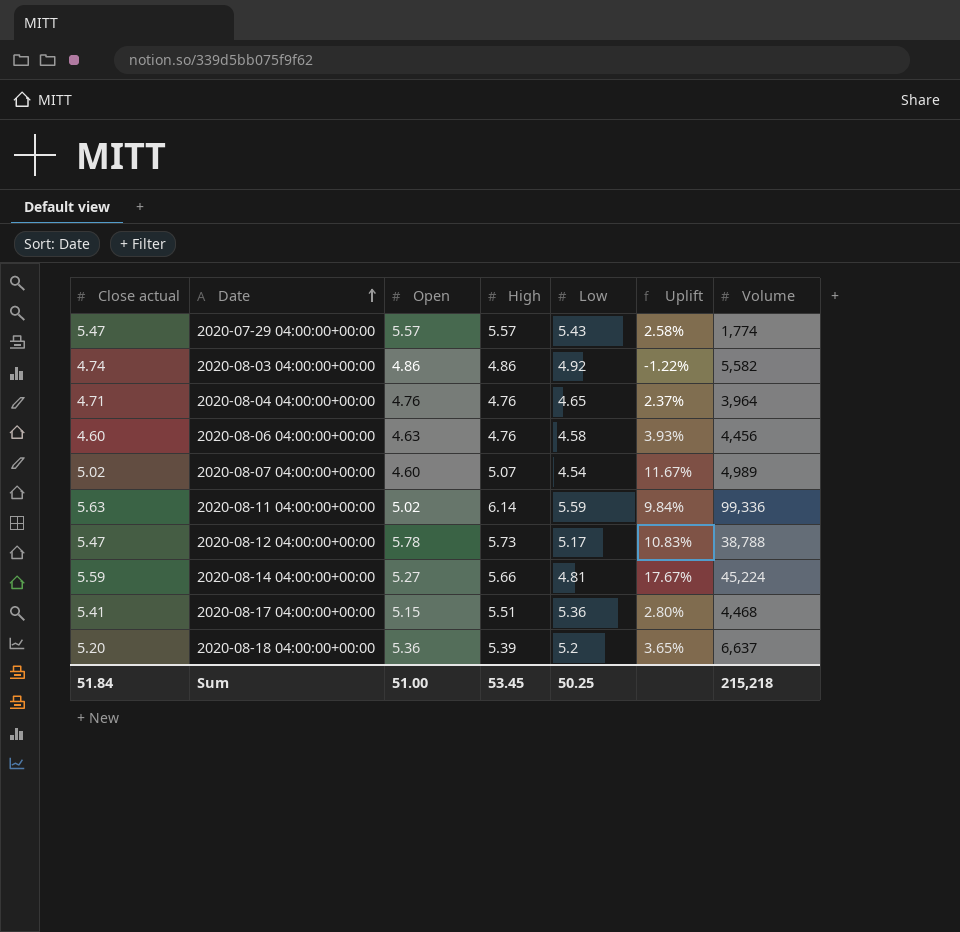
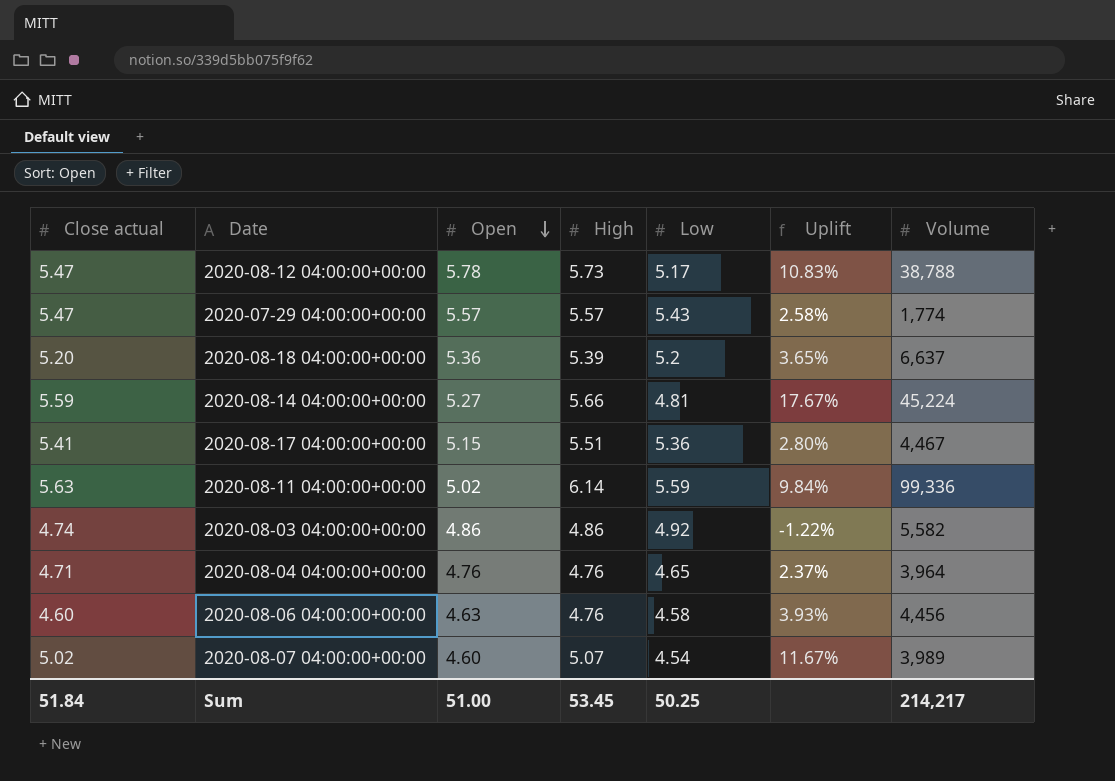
row order: Date ascending -> Open descending
2020-08-17 04:00:00+00:00 | Volume: 4,468 -> 4,467
2020-08-07 04:00:00+00:00 | Volume: 4,989 -> 3,989
Sum | Volume: 215,218 -> 214,217

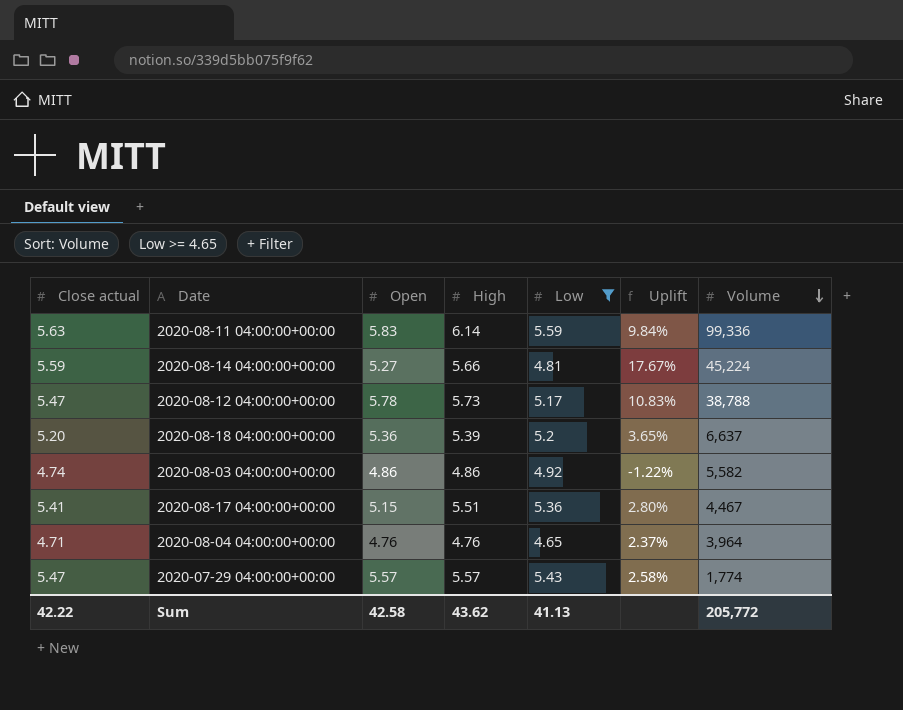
filter: none -> Low >= 4.65
row order: Open descending -> Volume descending
2020-08-11 04:00:00+00:00 | Open: 5.02 -> 5.83
Sum | Close actual: 51.84 -> 42.22
Sum | Open: 51.00 -> 42.58
Sum | High: 53.45 -> 43.62
Sum | Low: 50.25 -> 41.13
Sum | Volume: 214,217 -> 205,772

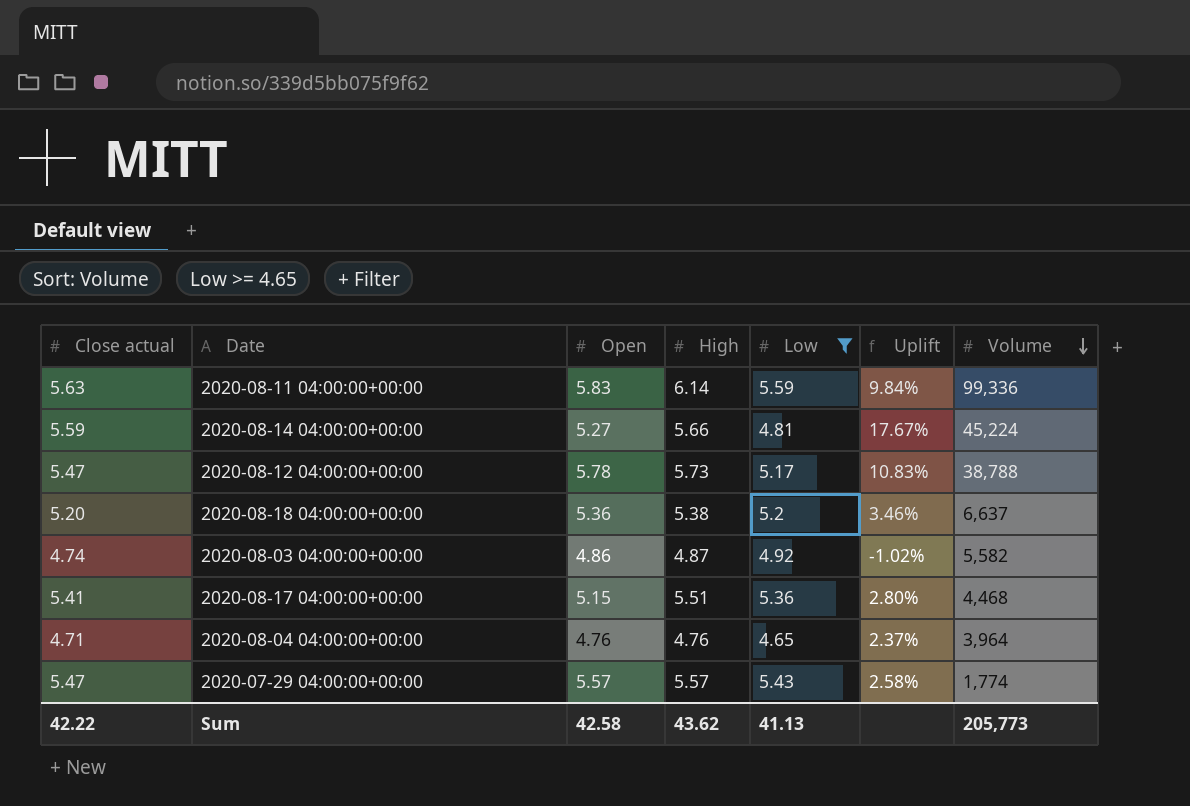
2020-08-18 04:00:00+00:00 | High: 5.39 -> 5.38
2020-08-18 04:00:00+00:00 | Uplift: 3.65% -> 3.46%
2020-08-03 04:00:00+00:00 | High: 4.86 -> 4.87
2020-08-03 04:00:00+00:00 | Uplift: -1.22% -> -1.02%
2020-08-17 04:00:00+00:00 | Volume: 4,467 -> 4,468
Sum | Volume: 205,772 -> 205,773

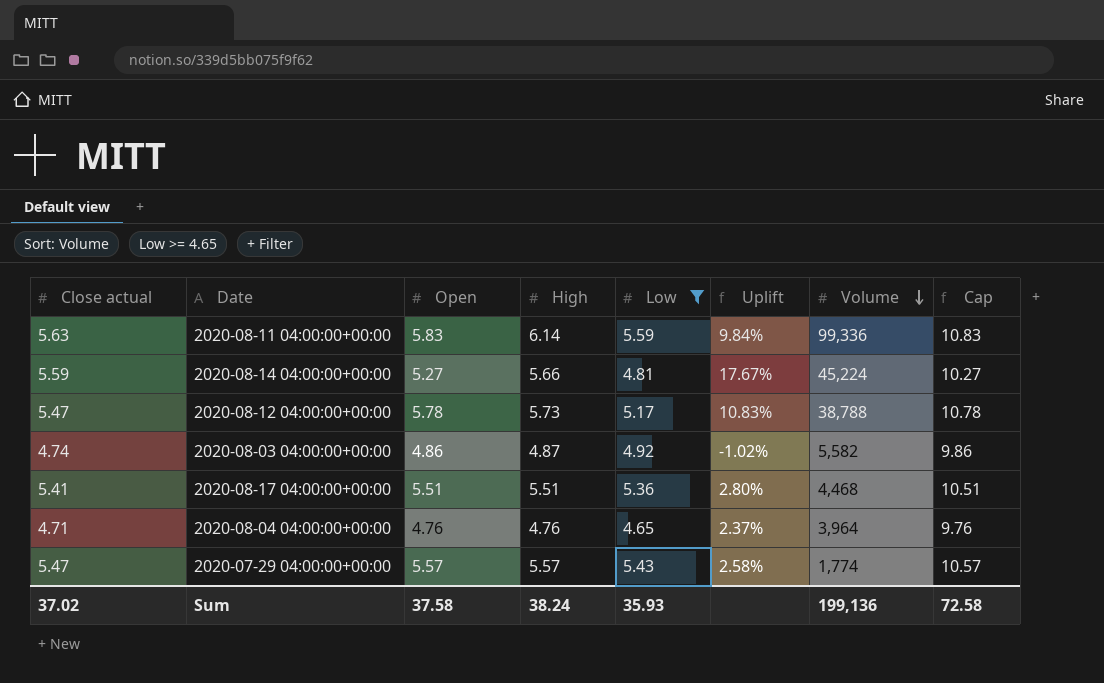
column Cap | formula: none -> [Open] + 5
row 2020-08-18 04:00:00+00:00: 5.20 | 5.36 | 5.38 | 5.2 | 3.46% | 6,637 -> none
2020-08-17 04:00:00+00:00 | Open: 5.15 -> 5.51
Sum | Close actual: 42.22 -> 37.02
Sum | Open: 42.58 -> 37.58
Sum | High: 43.62 -> 38.24
Sum | Low: 41.13 -> 35.93
Sum | Volume: 205,773 -> 199,136

